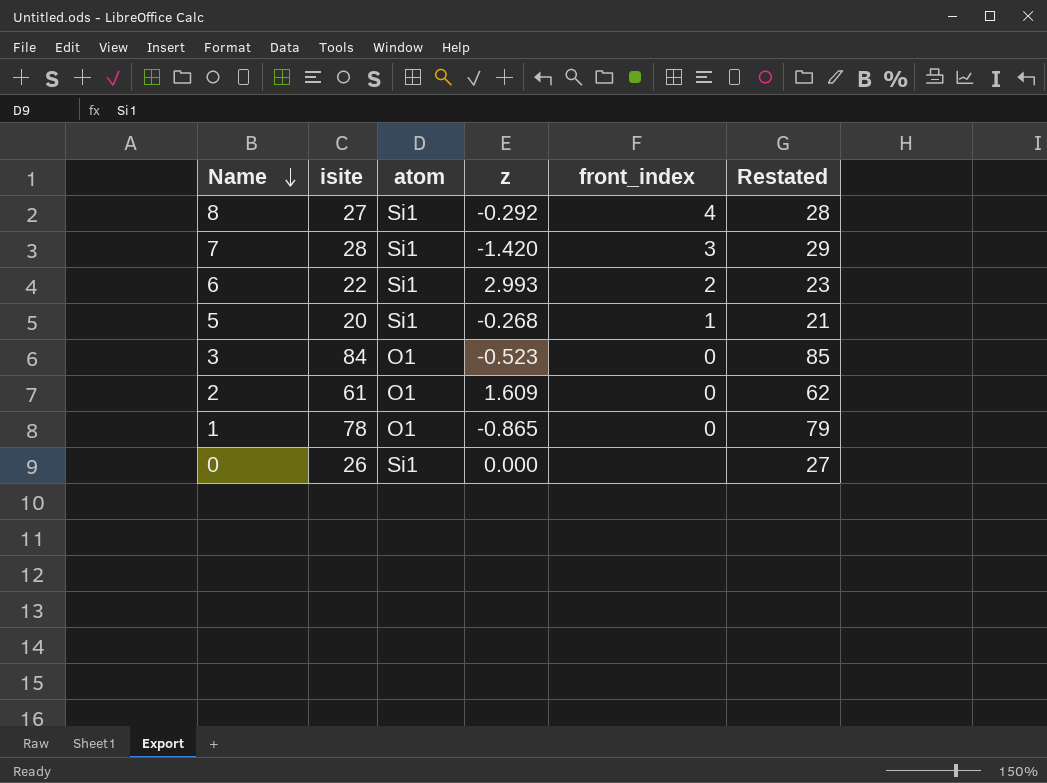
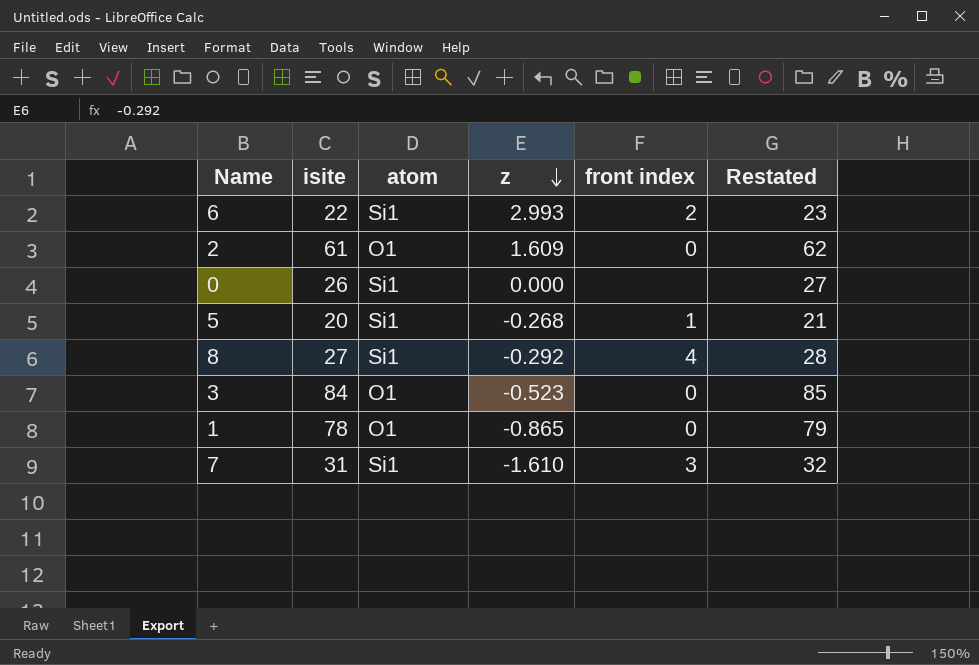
row order: Name descending -> z descending
column name: front_index -> front index
7 | isite: 28 -> 31
7 | z: -1.420 -> -1.610
7 | Restated: 29 -> 32

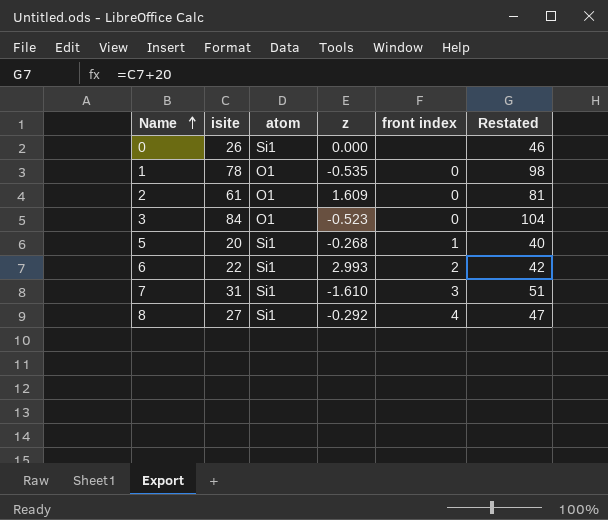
row order: z descending -> Name ascending
column Restated | formula: [isite] + 1 -> [isite] + 20
1 | z: -0.865 -> -0.535

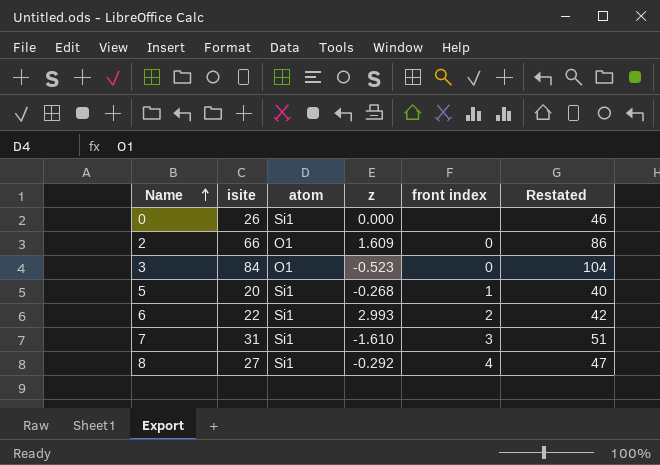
row 1: 78 | O1 | -0.535 | 0 | 98 -> none
2 | isite: 61 -> 66
2 | Restated: 81 -> 86

